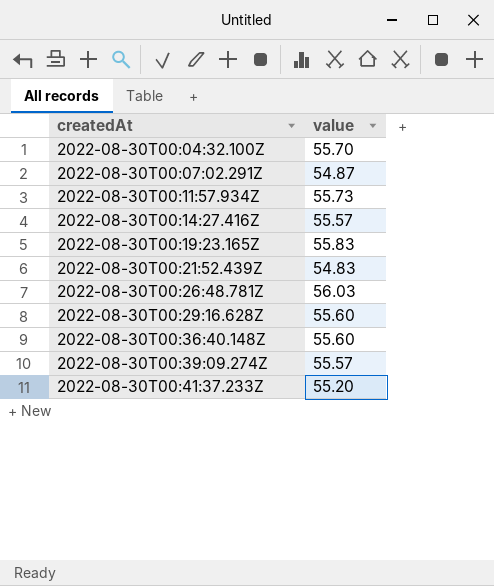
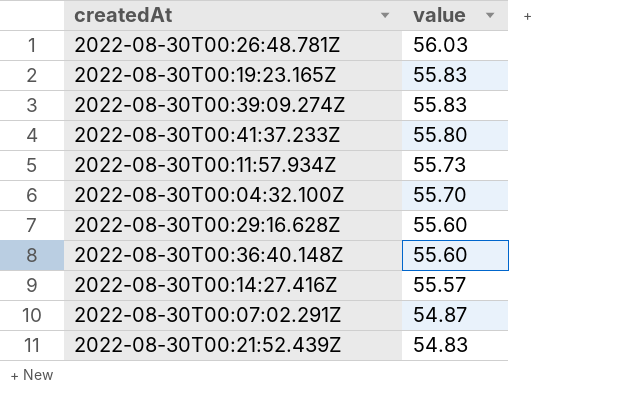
row order: createdAt ascending -> value descending
2022-08-30T00:39:09.274Z | value: 55.57 -> 55.83
2022-08-30T00:41:37.233Z | value: 55.20 -> 55.80

